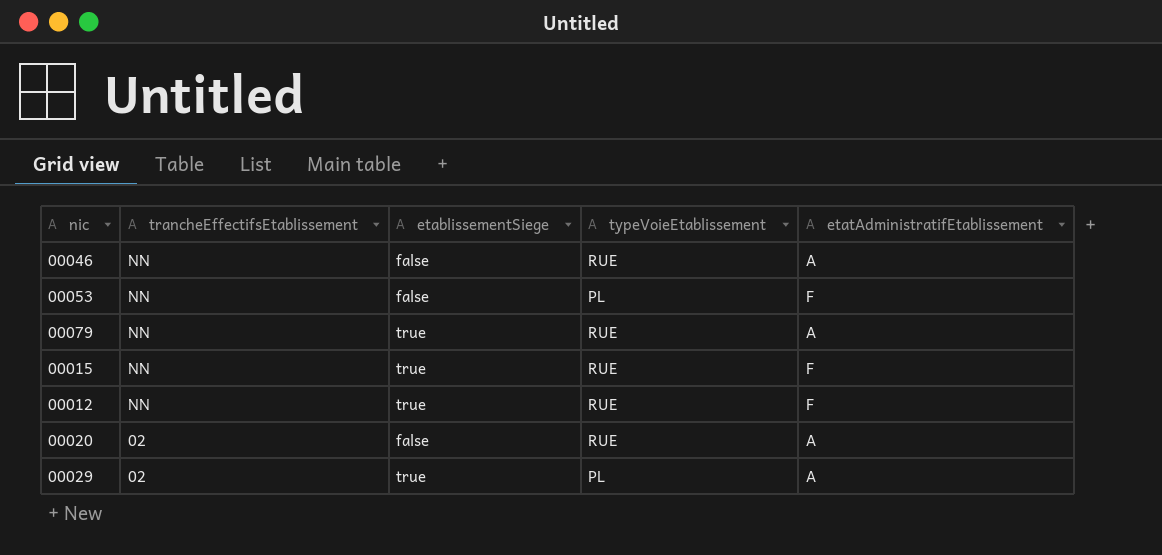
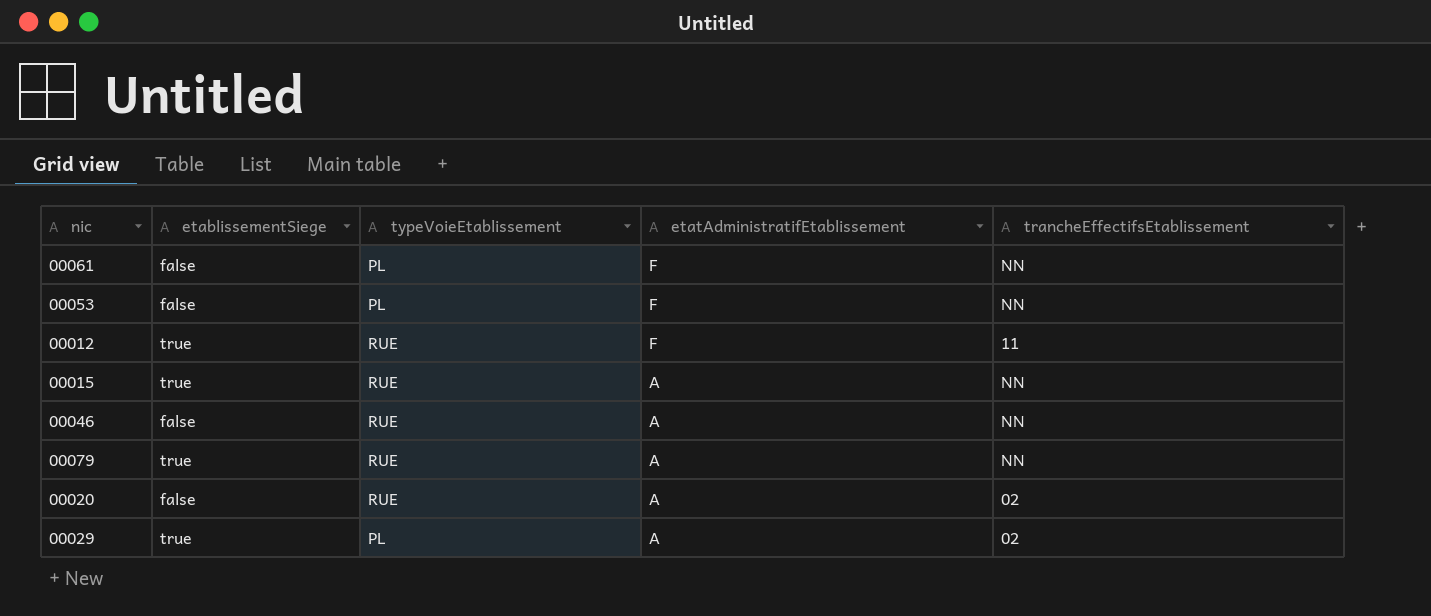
row order: trancheEffectifsEtablissement descending -> etatAdministratifEtablissement descending
column trancheEffectifsEtablissement | position: 2 -> 5
row 00061: none -> false | PL | F | NN
00012 | trancheEffectifsEtablissement: NN -> 11
00015 | etatAdministratifEtablissement: F -> A

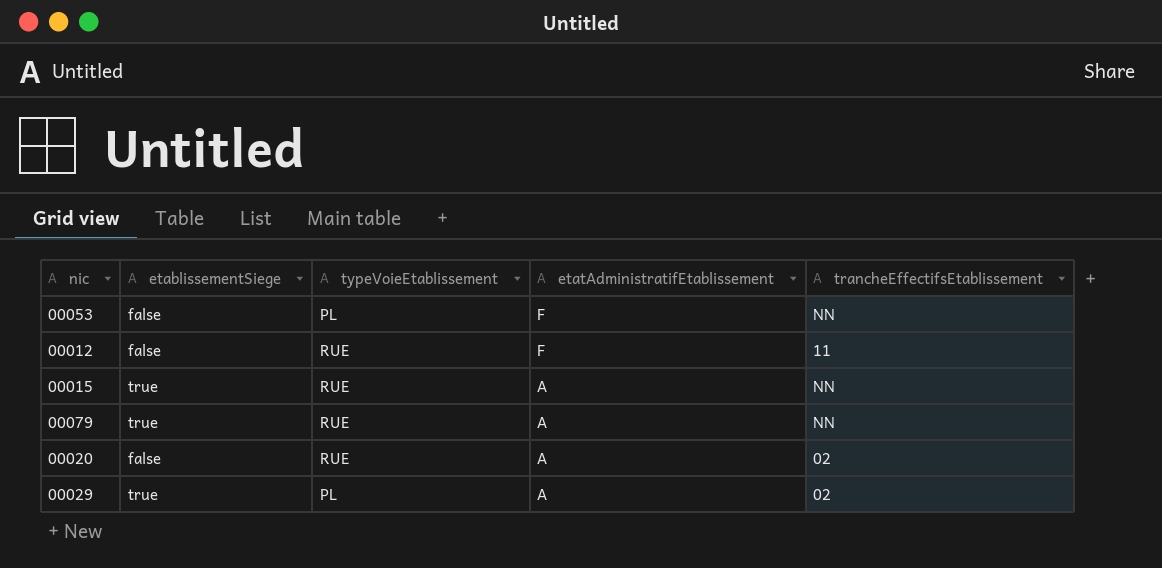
row 00061: false | PL | F | NN -> none
row 00046: false | RUE | A | NN -> none
00012 | etablissementSiege: true -> false

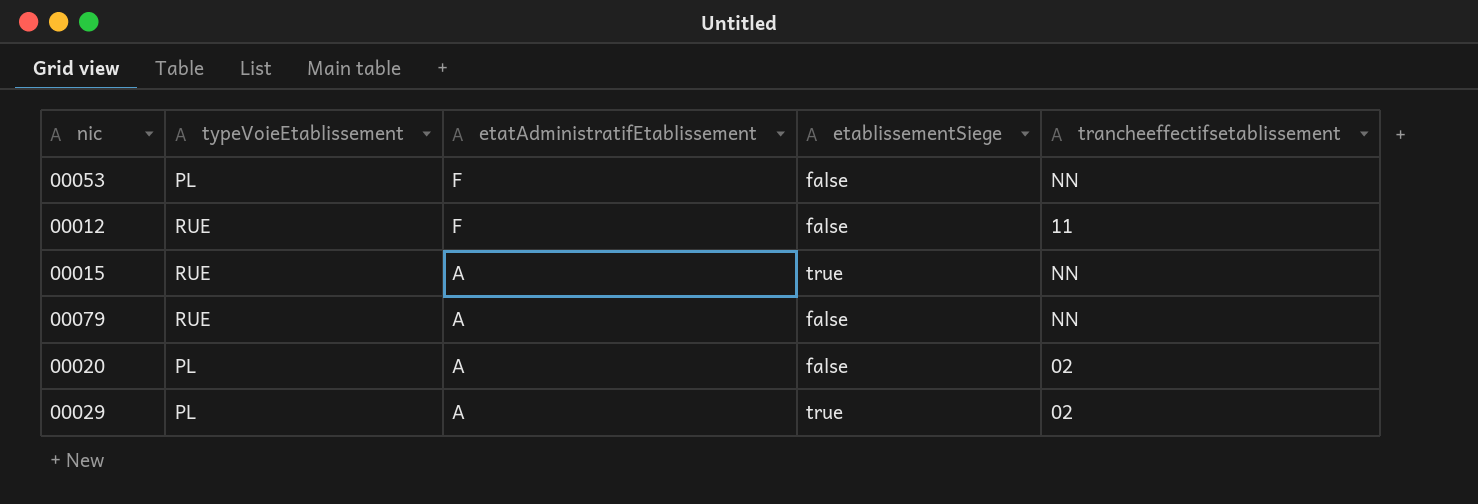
column etablissementSiege | position: 2 -> 4
column name: trancheEffectifsEtablissement -> trancheeffectifsetablissement
00079 | etablissementSiege: true -> false
00020 | typeVoieEtablissement: RUE -> PL

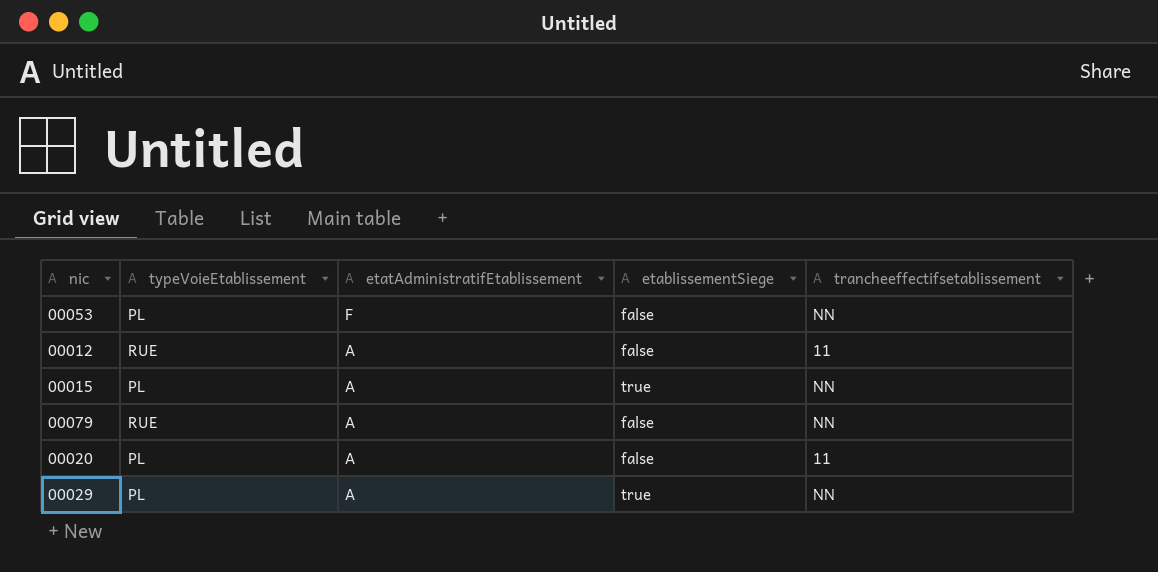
00012 | etatAdministratifEtablissement: F -> A
00015 | typeVoieEtablissement: RUE -> PL
00020 | trancheeffectifsetablissement: 02 -> 11
00029 | trancheeffectifsetablissement: 02 -> NN

